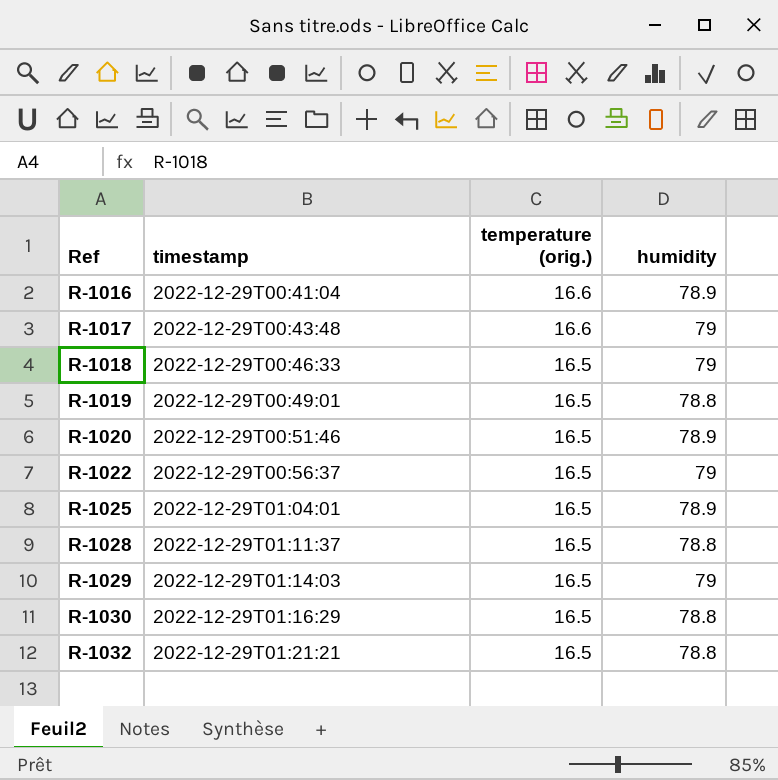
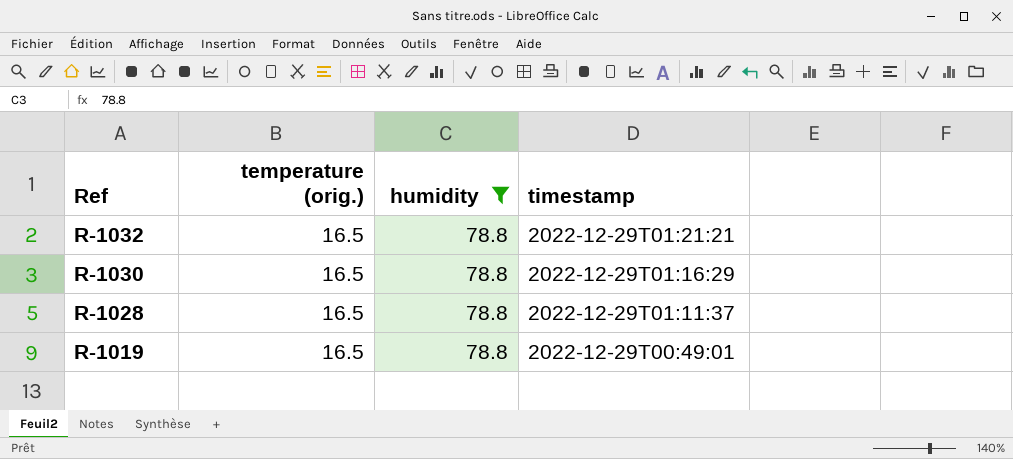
filter: none -> humidity = 78.8
row order: Ref ascending -> Ref descending
column timestamp | position: 2 -> 4

